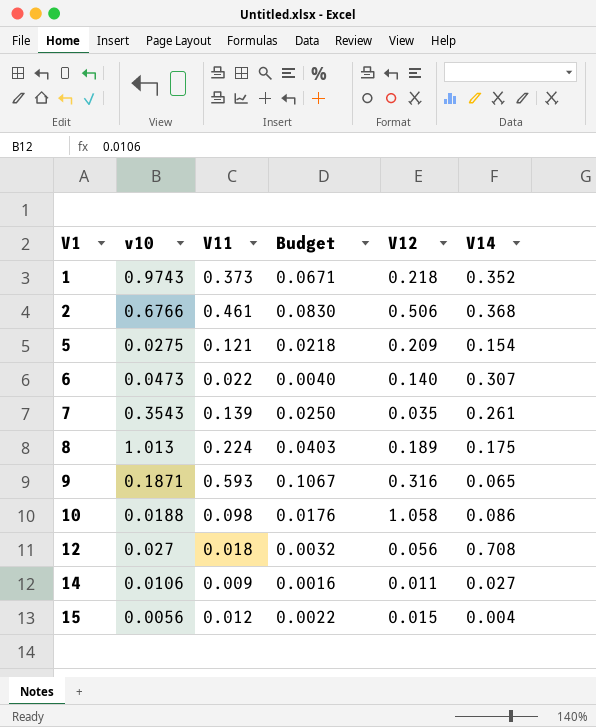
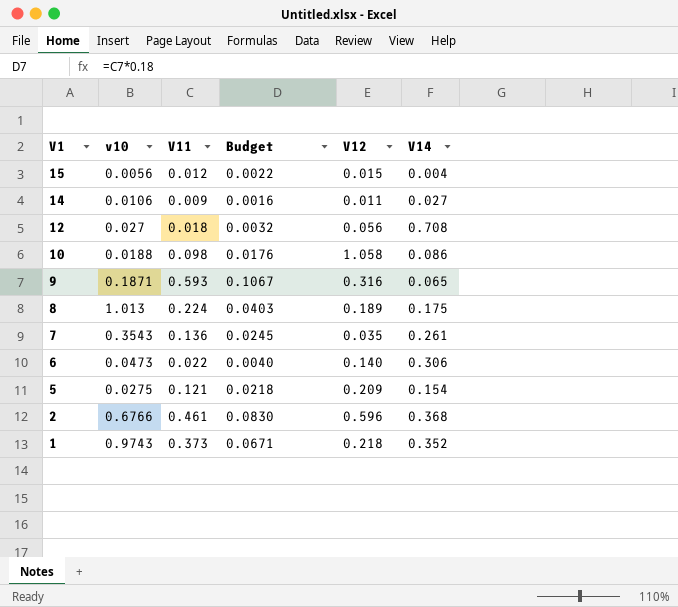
row order: V1 ascending -> V1 descending
7 | V11: 0.139 -> 0.136
7 | Budget: 0.0250 -> 0.0245
6 | V14: 0.307 -> 0.306
2 | V12: 0.506 -> 0.596

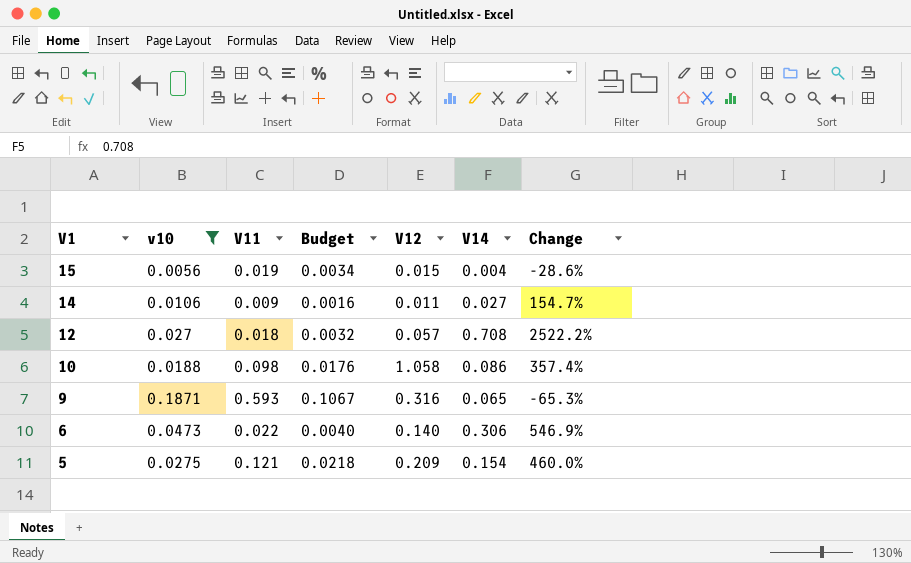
filter: none -> v10 <= 0.1871
column Change | formula: none -> ([V14] - [v10]) / [v10]
15 | V11: 0.012 -> 0.019
15 | Budget: 0.0022 -> 0.0034
12 | V12: 0.056 -> 0.057

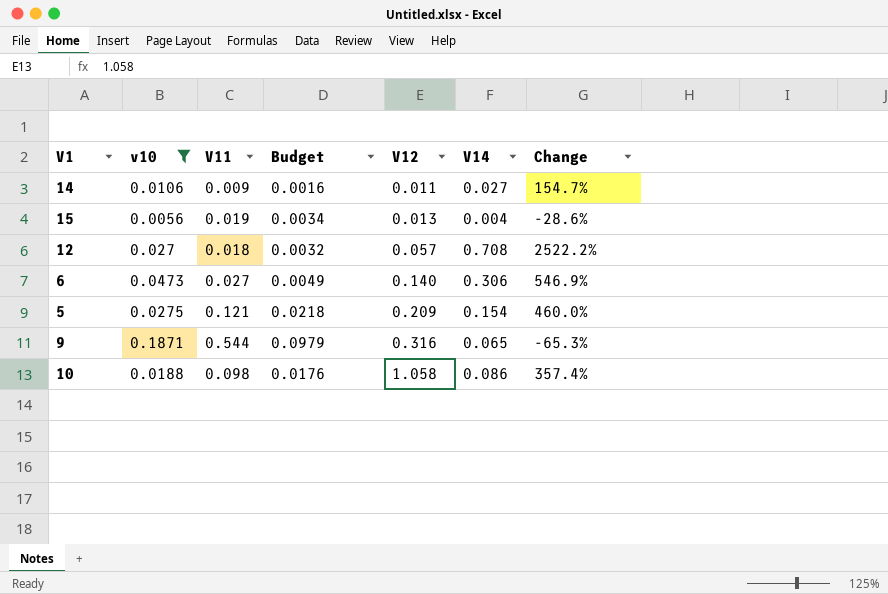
row order: V1 descending -> V12 ascending
15 | V12: 0.015 -> 0.013
6 | V11: 0.022 -> 0.027
6 | Budget: 0.0040 -> 0.0049
9 | V11: 0.593 -> 0.544
9 | Budget: 0.1067 -> 0.0979

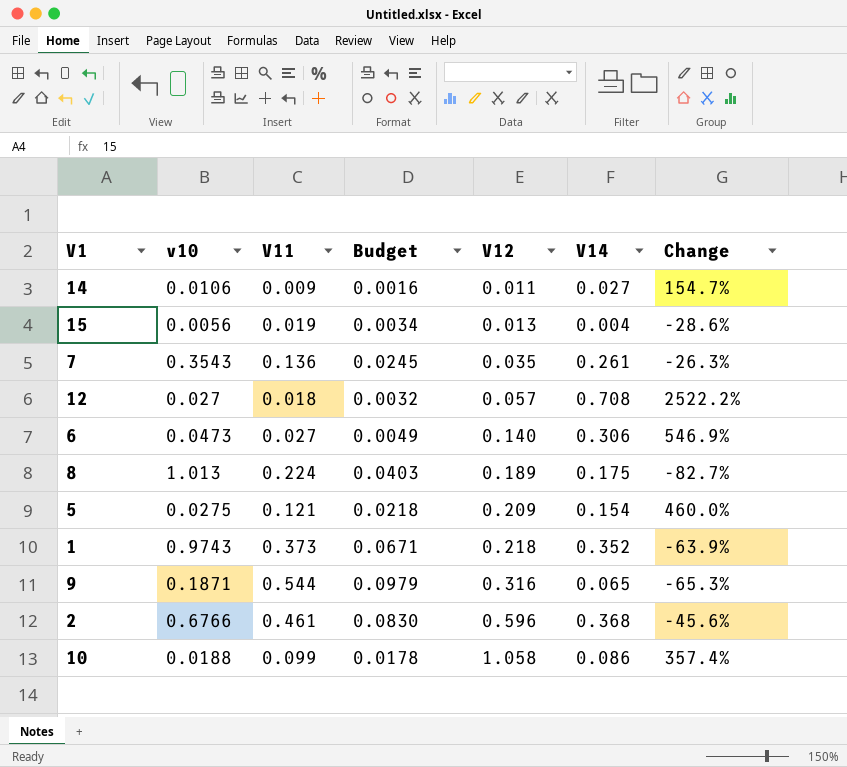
filter: v10 <= 0.1871 -> none
10 | V11: 0.098 -> 0.099
10 | Budget: 0.0176 -> 0.0178

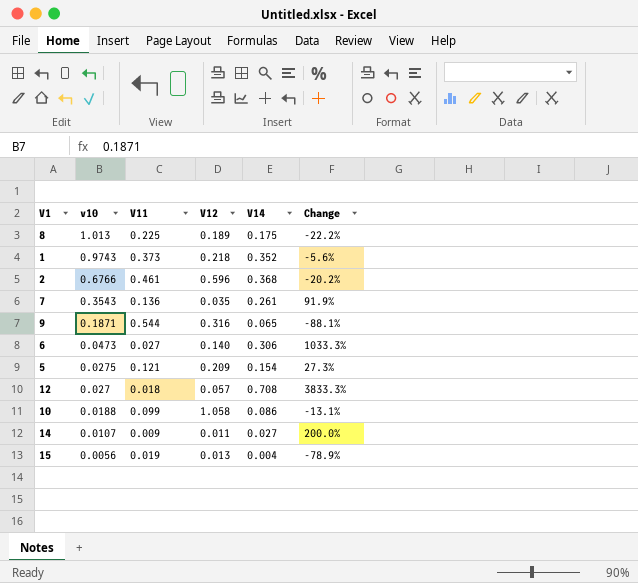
row order: V12 ascending -> v10 descending
column Budget | formula: [V11] * 0.18 -> none
column Change | formula: ([V14] - [v10]) / [v10] -> ([V14] - [V11]) / [V11]
8 | V11: 0.224 -> 0.225
14 | v10: 0.0106 -> 0.0107

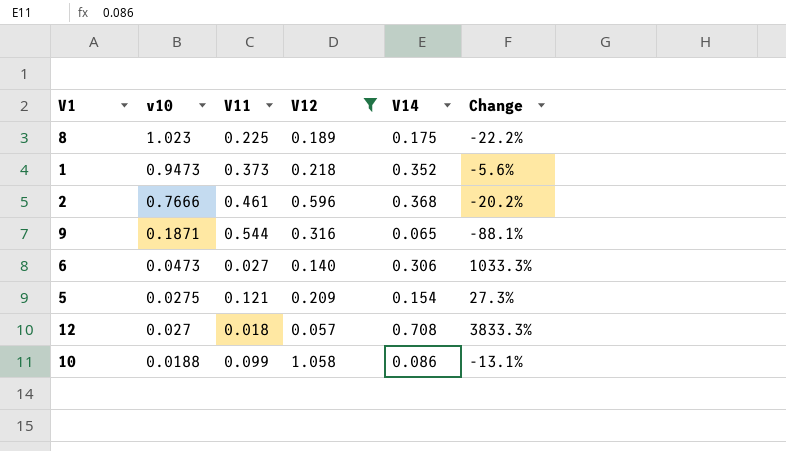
filter: none -> V12 >= 0.057
8 | v10: 1.013 -> 1.023
1 | v10: 0.9743 -> 0.9473
2 | v10: 0.6766 -> 0.7666

